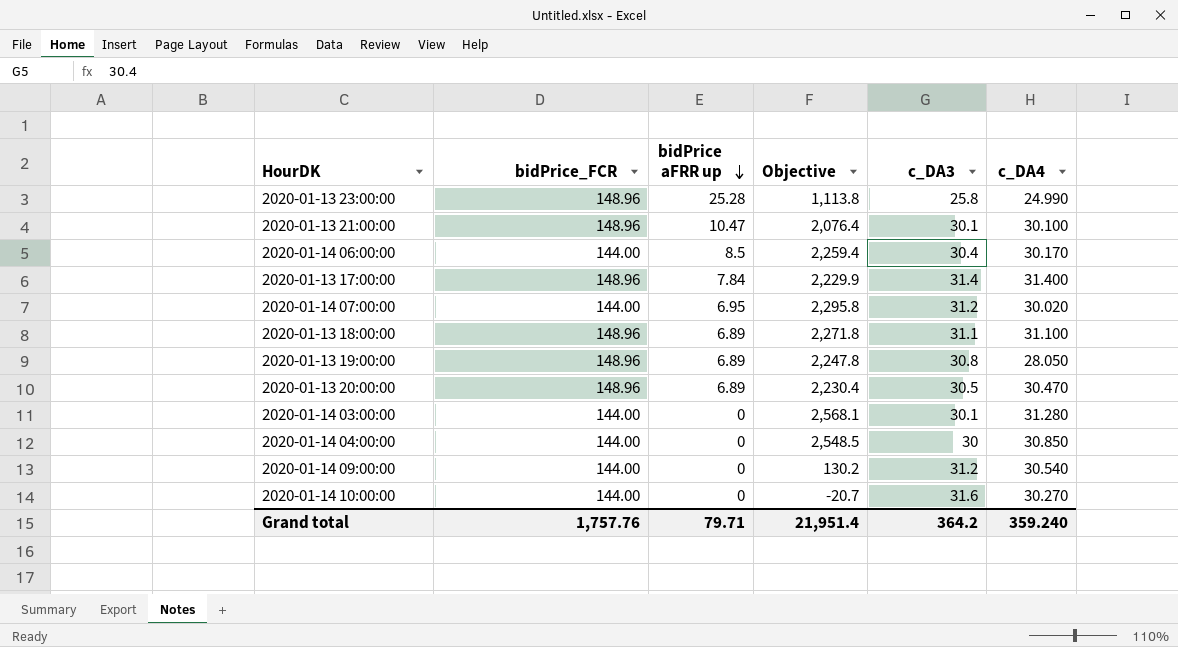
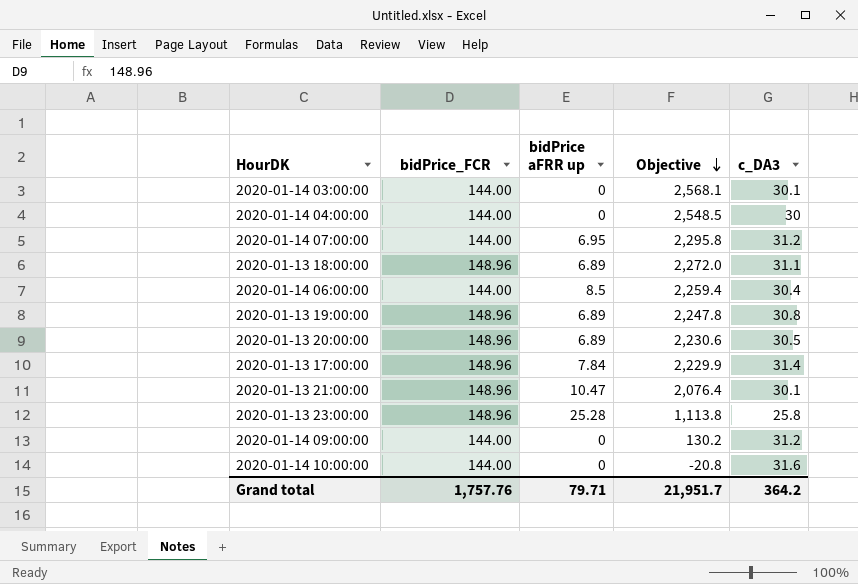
row order: bidPrice aFRR up descending -> Objective descending
column c_DA4 | position: 6 -> none
2020-01-13 18:00:00 | Objective: 2,271.8 -> 2,272.0
2020-01-13 20:00:00 | Objective: 2,230.4 -> 2,230.6
2020-01-14 10:00:00 | Objective: -20.7 -> -20.8
Grand total | Objective: 21,951.4 -> 21,951.7

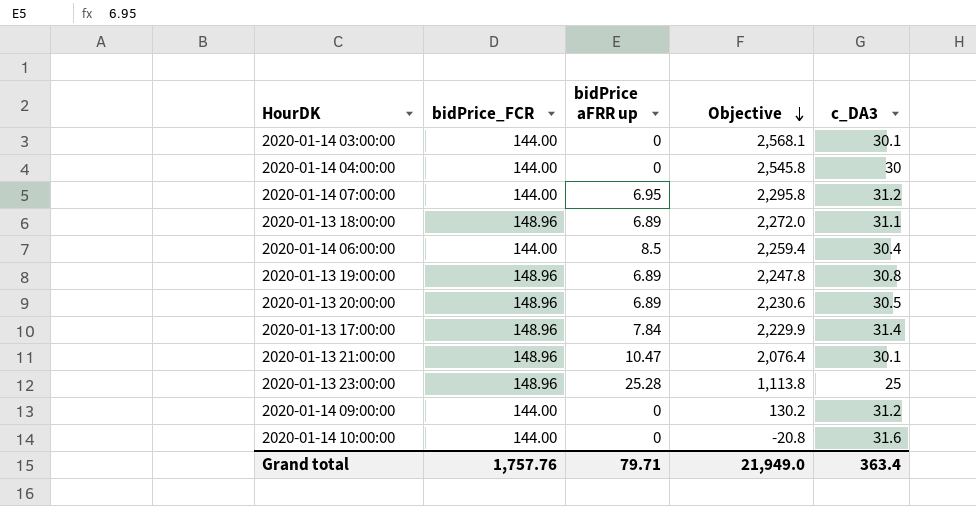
2020-01-14 04:00:00 | Objective: 2,548.5 -> 2,545.8
2020-01-13 23:00:00 | c_DA3: 25.8 -> 25
Grand total | Objective: 21,951.7 -> 21,949.0
Grand total | c_DA3: 364.2 -> 363.4

